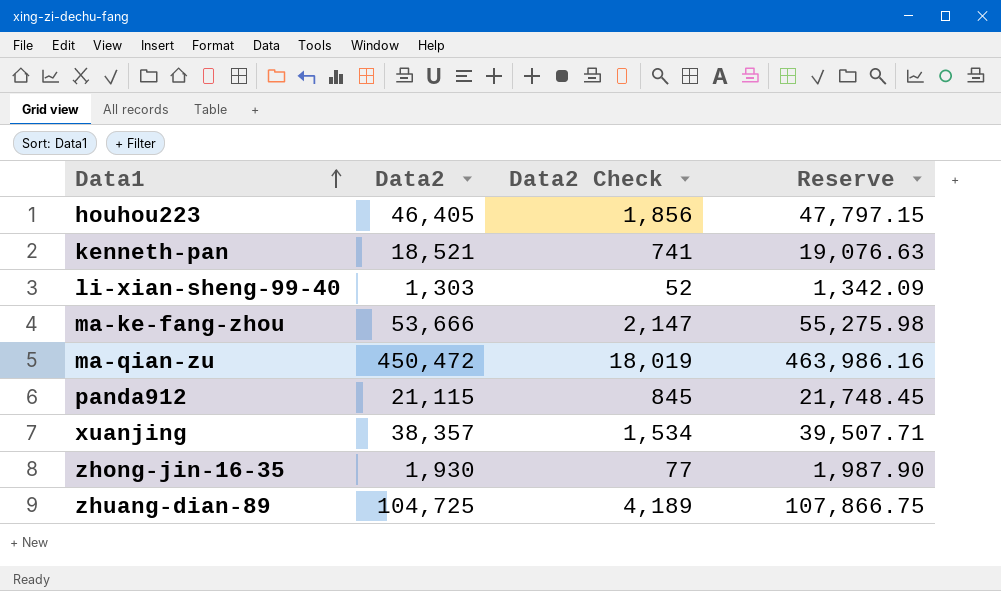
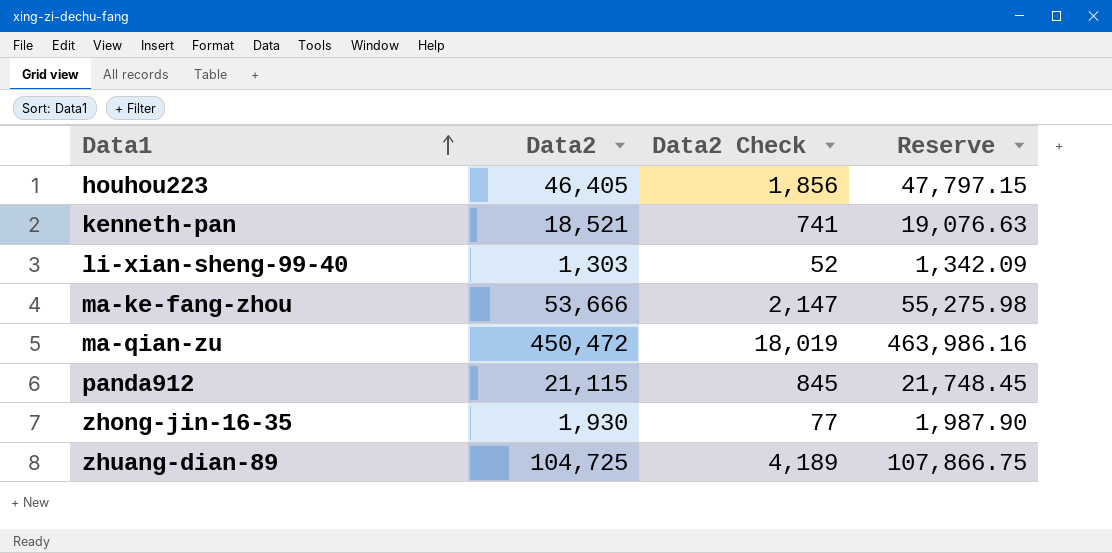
row xuanjing: 38,357 | 1,534 | 39,507.71 -> none

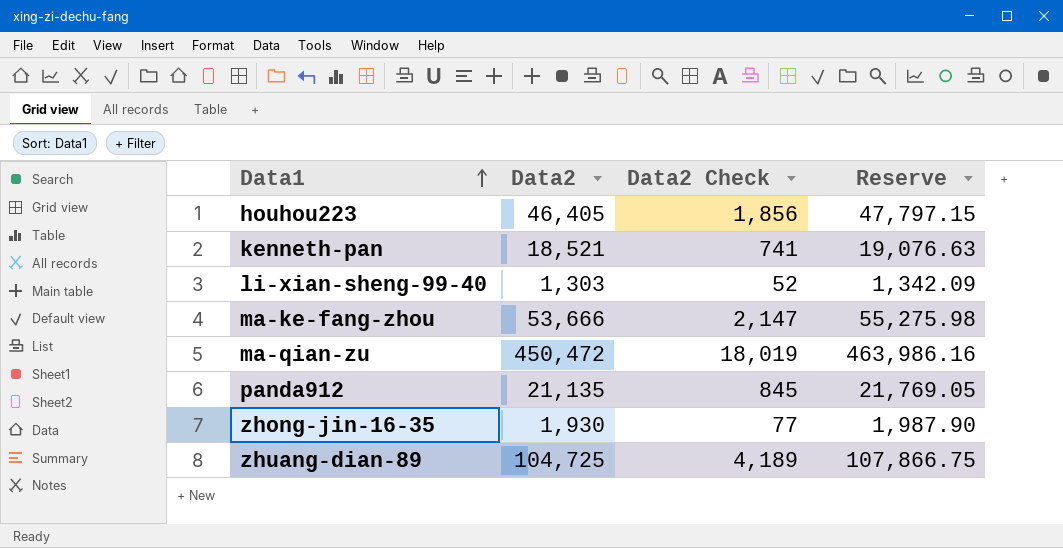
panda912 | Data2: 21,115 -> 21,135
panda912 | Reserve: 21,748.45 -> 21,769.05

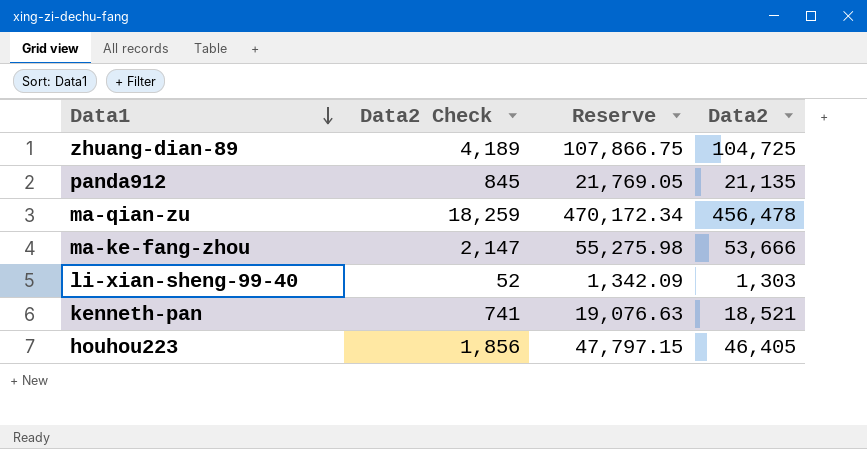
row order: Data1 ascending -> Data1 descending
column Data2 | position: 2 -> 4
row zhong-jin-16-35: 1,930 | 77 | 1,987.90 -> none
ma-qian-zu | Data2 Check: 18,019 -> 18,259
ma-qian-zu | Reserve: 463,986.16 -> 470,172.34
ma-qian-zu | Data2: 450,472 -> 456,478

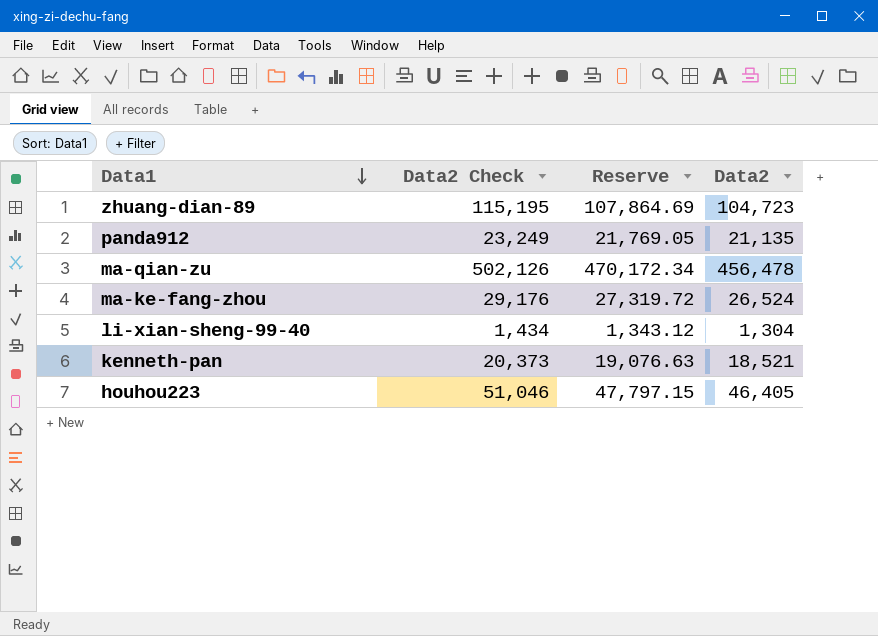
column Data2 Check | formula: [Data2] * 0.04 -> [Data2] * 1.1
zhuang-dian-89 | Reserve: 107,866.75 -> 107,864.69
zhuang-dian-89 | Data2: 104,725 -> 104,723
ma-ke-fang-zhou | Reserve: 55,275.98 -> 27,319.72
ma-ke-fang-zhou | Data2: 53,666 -> 26,524
li-xian-sheng-99-40 | Reserve: 1,342.09 -> 1,343.12
li-xian-sheng-99-40 | Data2: 1,303 -> 1,304

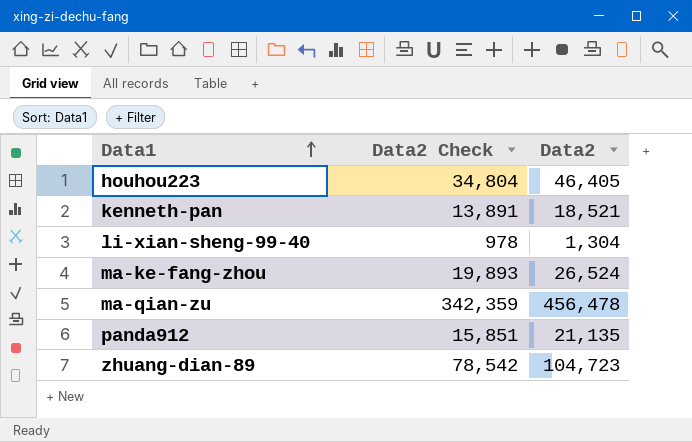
row order: Data1 descending -> Data1 ascending
column Reserve | formula: [Data2] * 1.03 -> none
column Data2 Check | formula: [Data2] * 1.1 -> [Data2] * 0.75

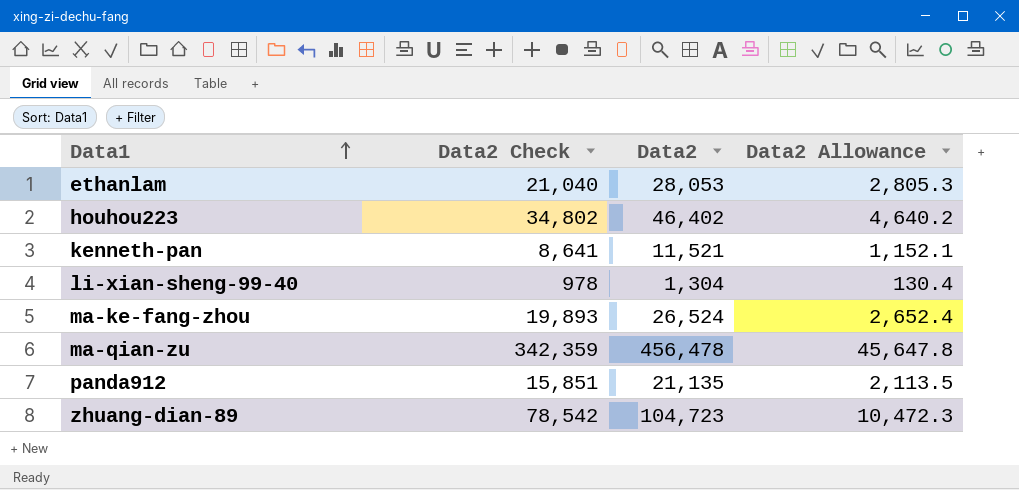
column Data2 Allowance | formula: none -> [Data2] * 0.1
row ethanlam: none -> 21,040 | 28,053 | 2,805.3
houhou223 | Data2 Check: 34,804 -> 34,802
houhou223 | Data2: 46,405 -> 46,402
kenneth-pan | Data2 Check: 13,891 -> 8,641
kenneth-pan | Data2: 18,521 -> 11,521

